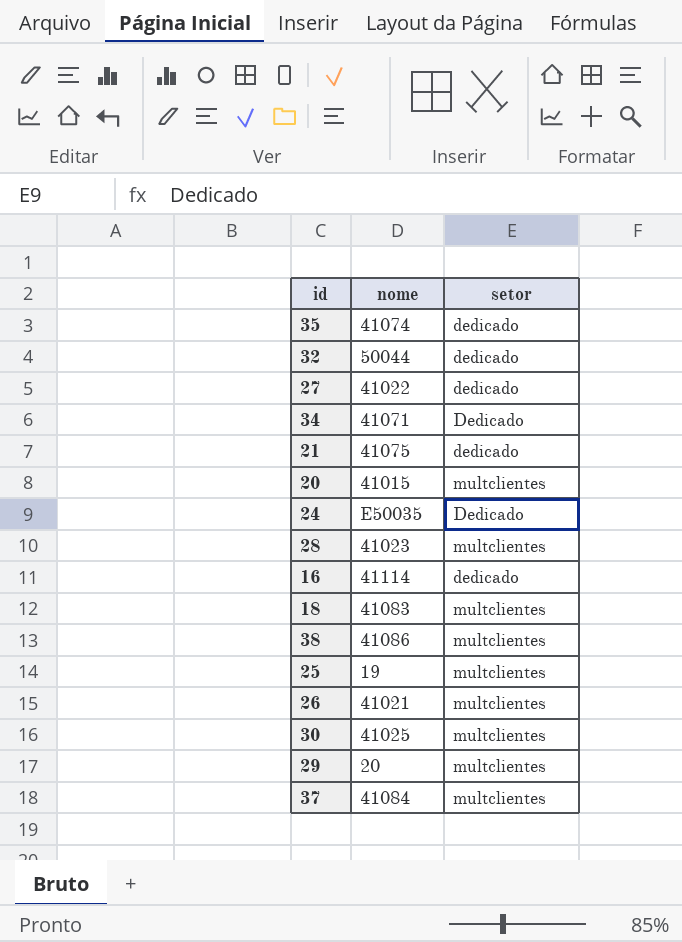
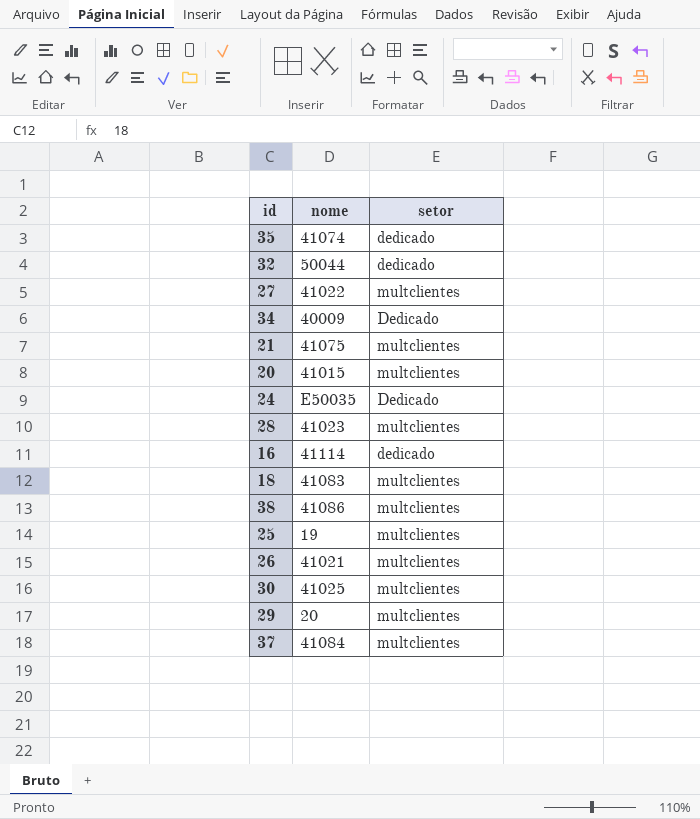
27 | setor: dedicado -> multclientes
34 | nome: 41071 -> 40009
21 | setor: dedicado -> multclientes

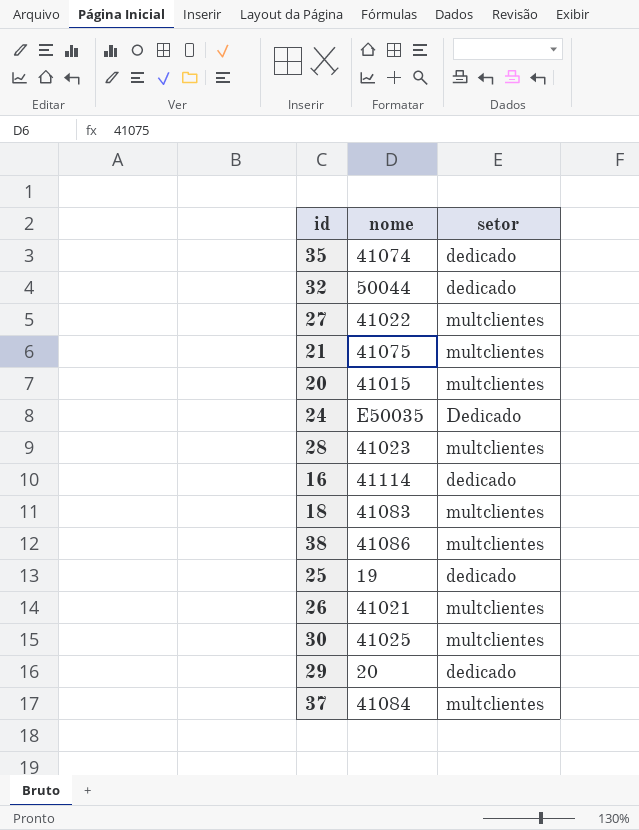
row 34: 40009 | Dedicado -> none
25 | setor: multclientes -> dedicado
29 | setor: multclientes -> dedicado

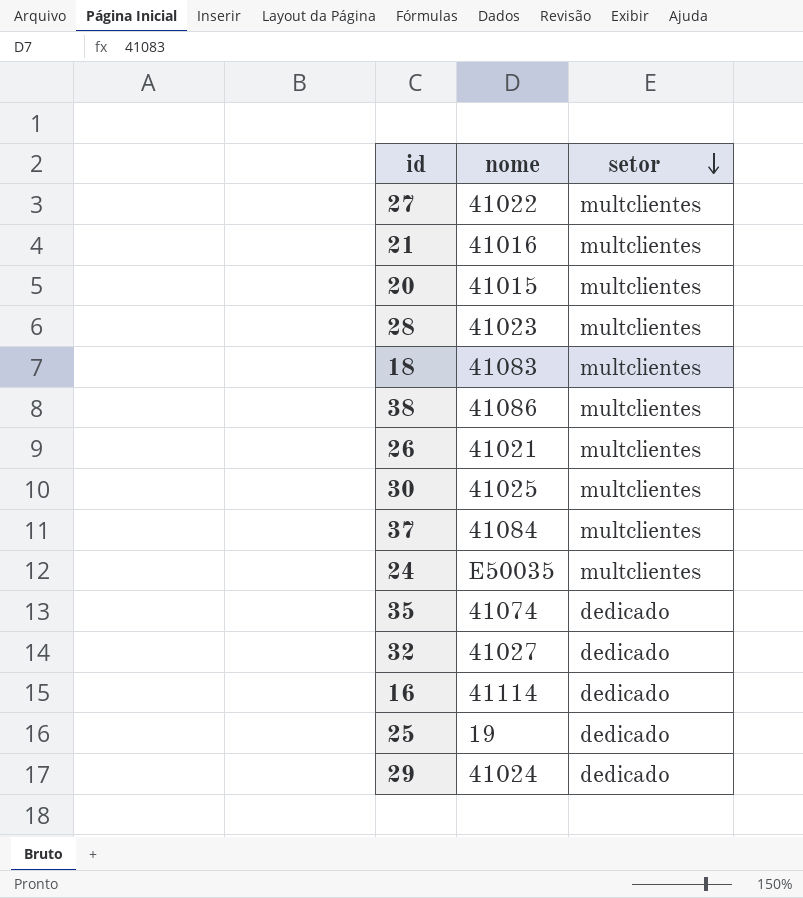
row order: none -> setor descending
21 | nome: 41075 -> 41016
24 | setor: Dedicado -> multclientes
32 | nome: 50044 -> 41027
29 | nome: 20 -> 41024

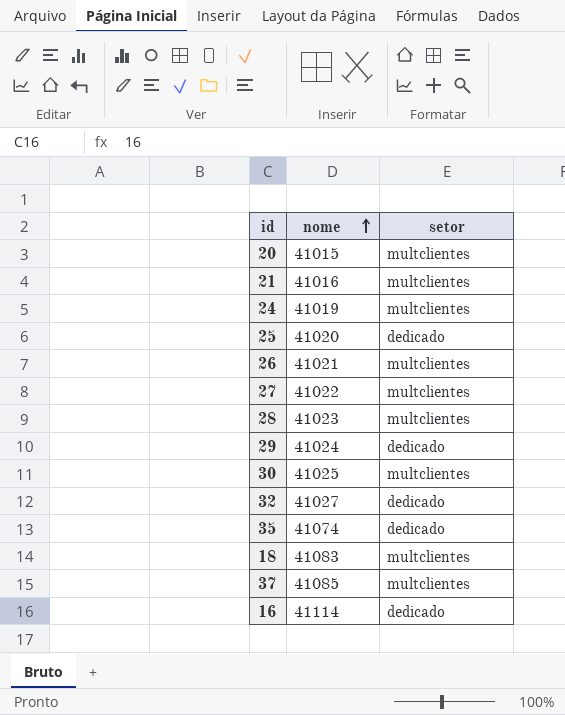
row order: setor descending -> nome ascending
row 38: 41086 | multclientes -> none
24 | nome: E50035 -> 41019
25 | nome: 19 -> 41020
37 | nome: 41084 -> 41085

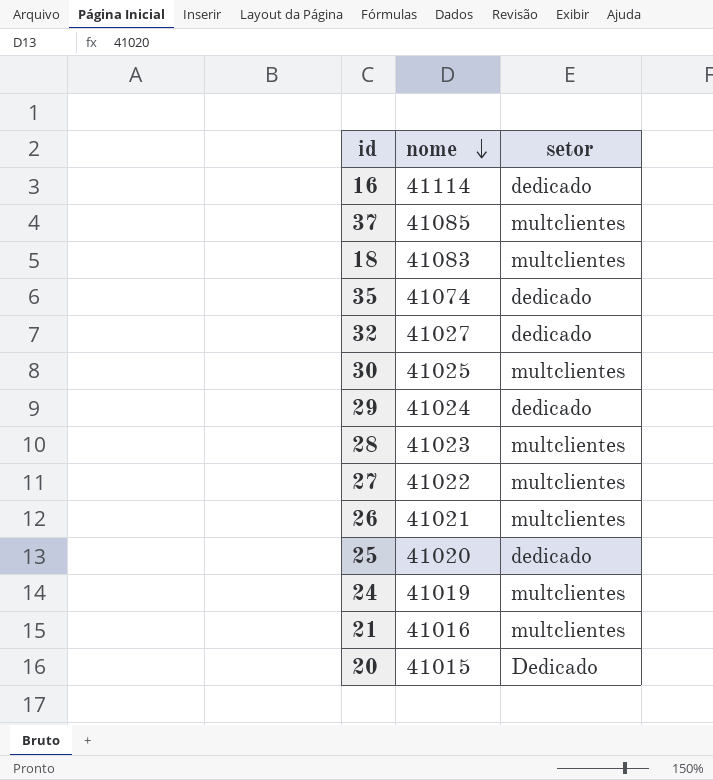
row order: nome ascending -> nome descending
20 | setor: multclientes -> Dedicado

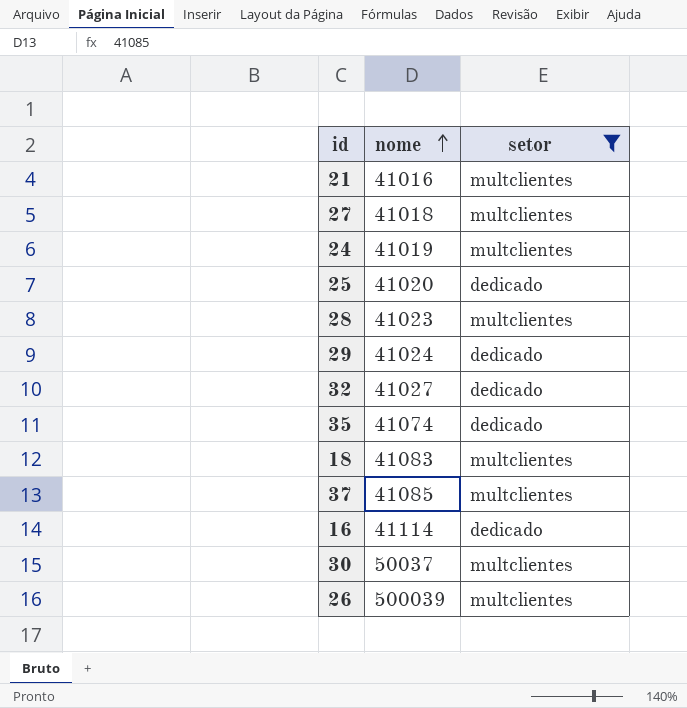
filter: none -> setor != Dedicado
row order: nome descending -> nome ascending
27 | nome: 41022 -> 41018
30 | nome: 41025 -> 50037
26 | nome: 41021 -> 500039

